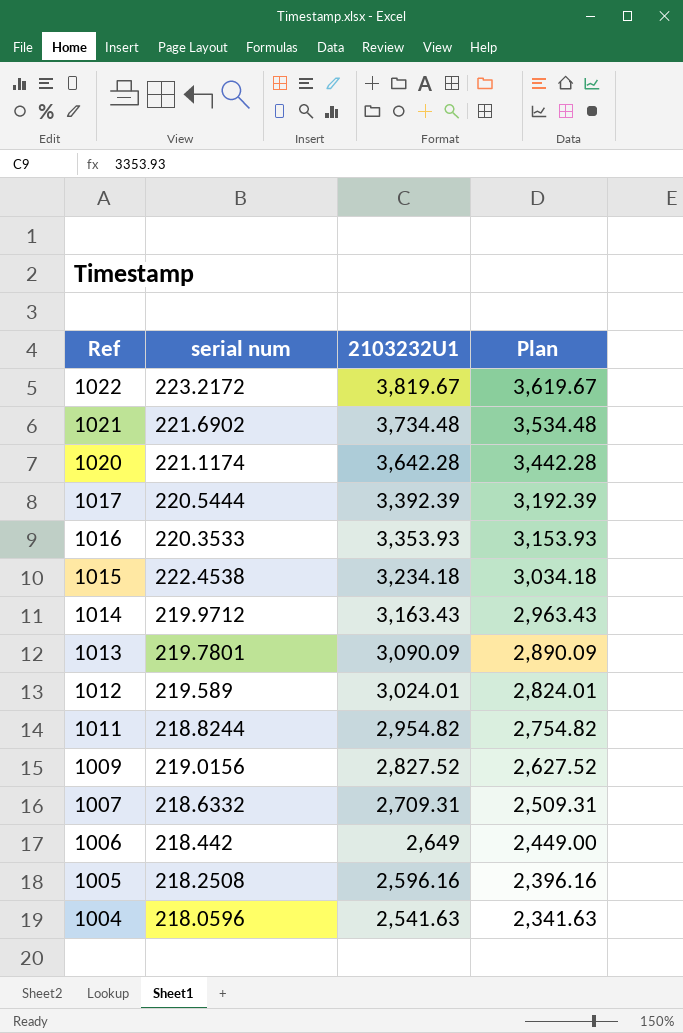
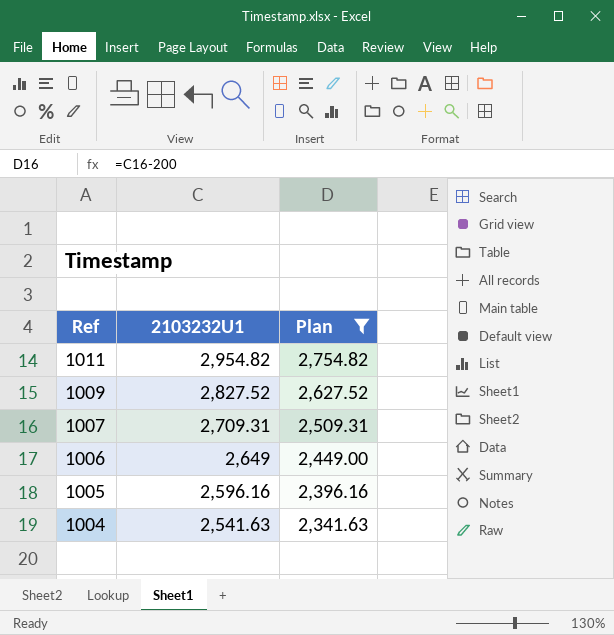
filter: none -> Plan <= 2,754.82
column serial num | position: 2 -> none

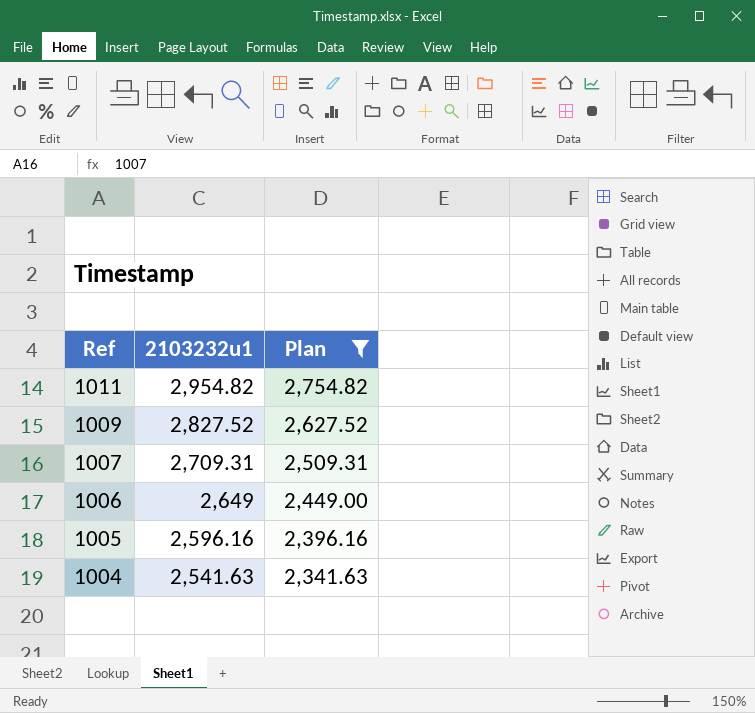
column name: 2103232U1 -> 2103232u1

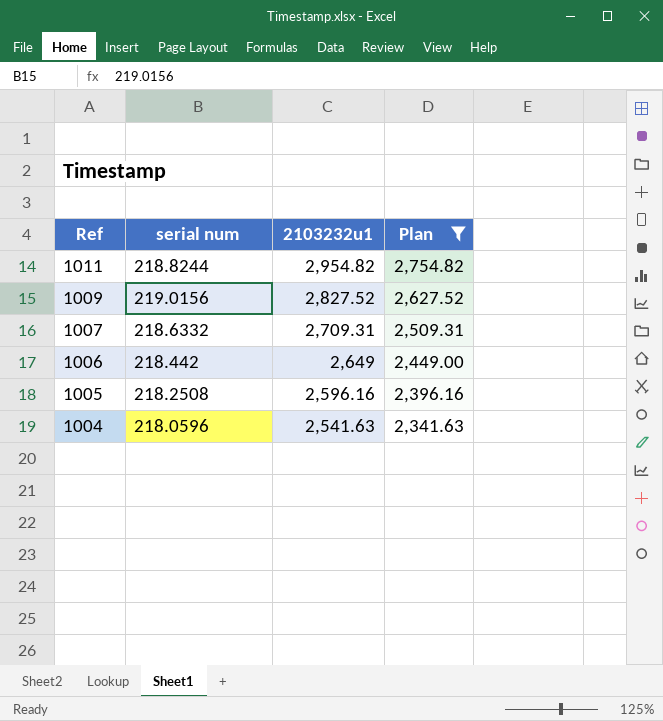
column serial num | position: none -> 2

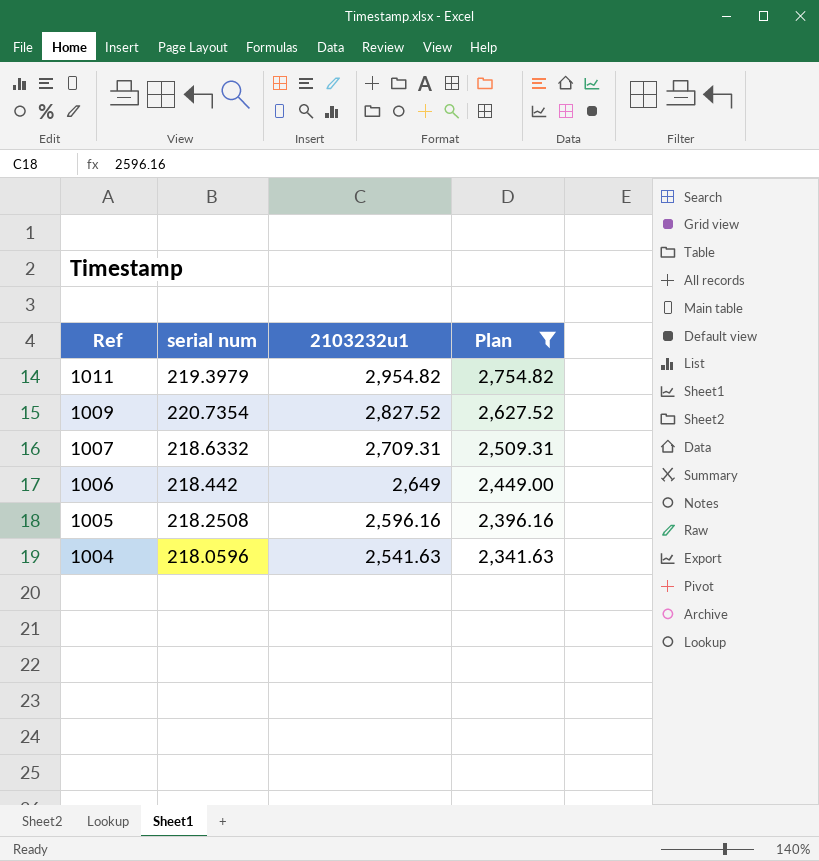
1011 | serial num: 218.8244 -> 219.3979
1009 | serial num: 219.0156 -> 220.7354

